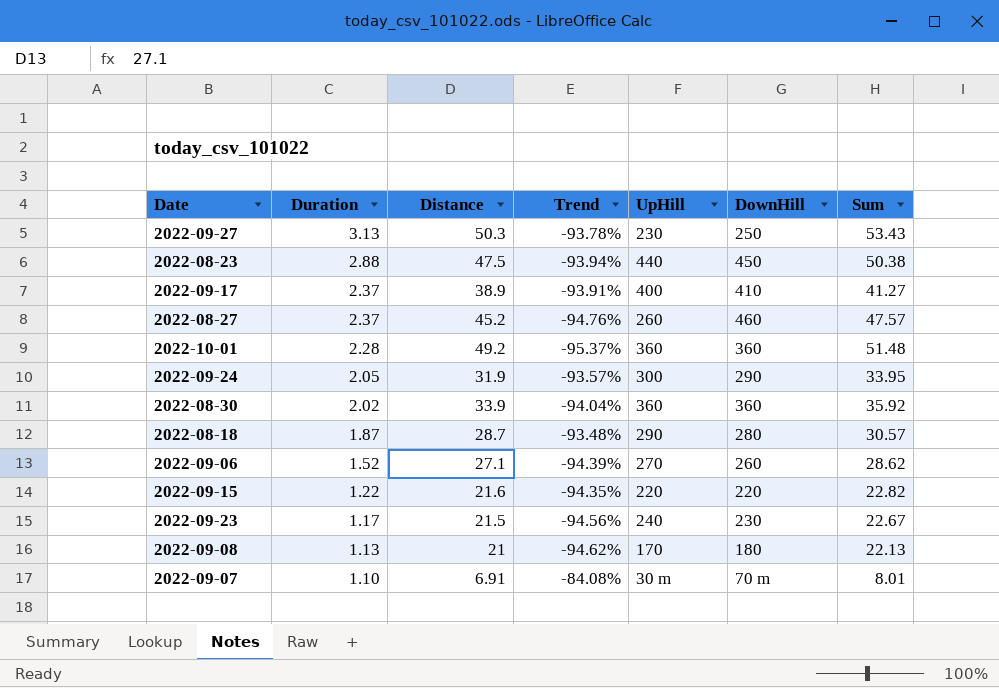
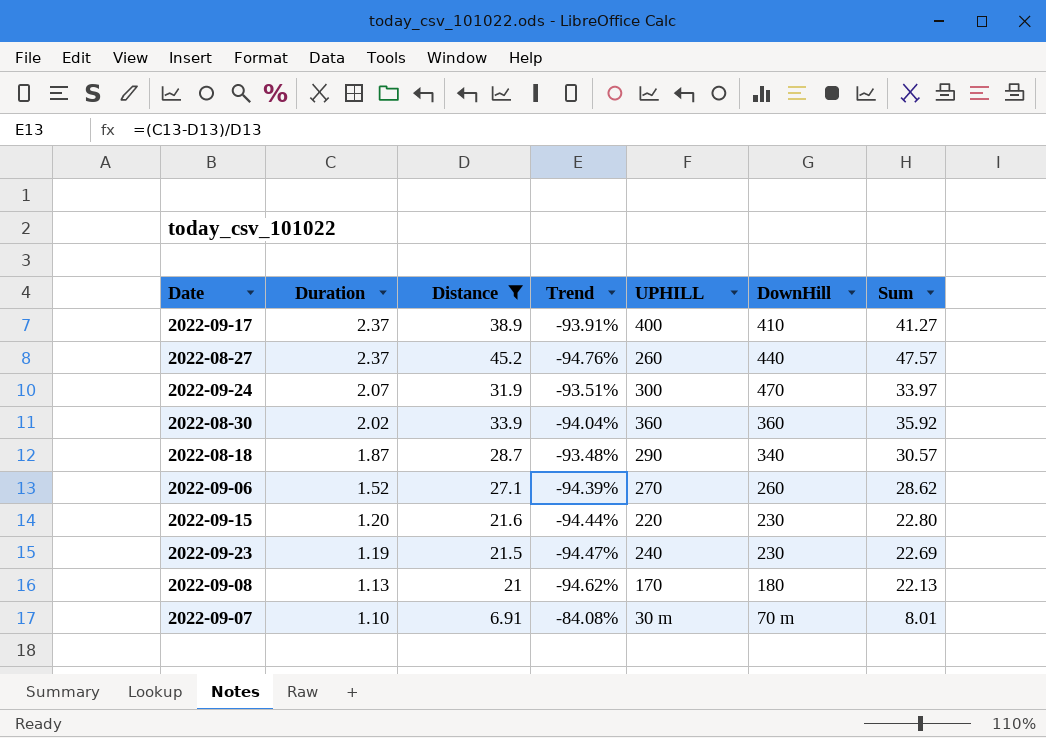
filter: none -> Distance <= 45.2
column name: UpHill -> UPHILL
2022-08-27 | DownHill: 460 -> 440
2022-09-24 | Duration: 2.05 -> 2.07
2022-09-24 | Trend: -93.57% -> -93.51%
2022-09-24 | DownHill: 290 -> 470
2022-09-24 | Sum: 33.95 -> 33.97
2022-08-18 | DownHill: 280 -> 340
2022-09-15 | Duration: 1.22 -> 1.20
2022-09-15 | Trend: -94.35% -> -94.44%
2022-09-15 | DownHill: 220 -> 230
2022-09-15 | Sum: 22.82 -> 22.80
2022-09-23 | Duration: 1.17 -> 1.19
2022-09-23 | Trend: -94.56% -> -94.47%
2022-09-23 | Sum: 22.67 -> 22.69

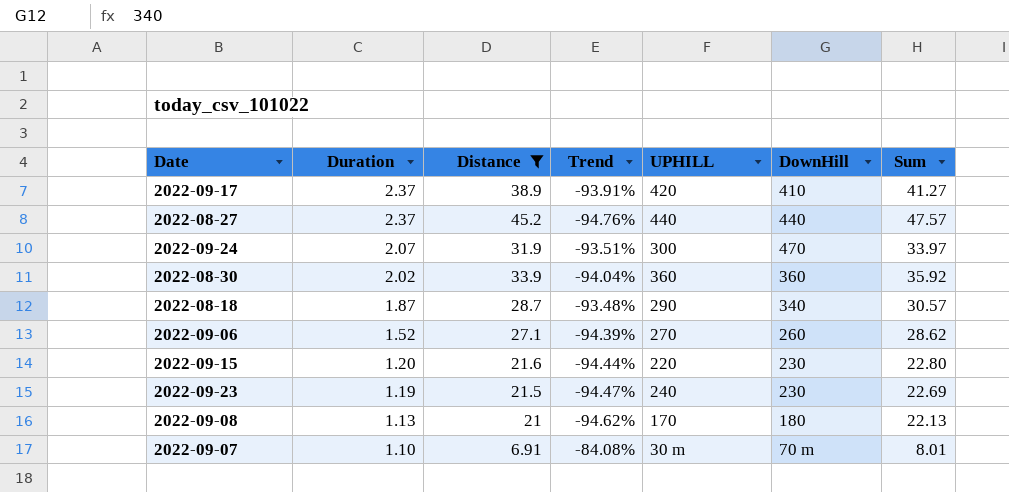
2022-09-17 | UPHILL: 400 -> 420
2022-08-27 | UPHILL: 260 -> 440

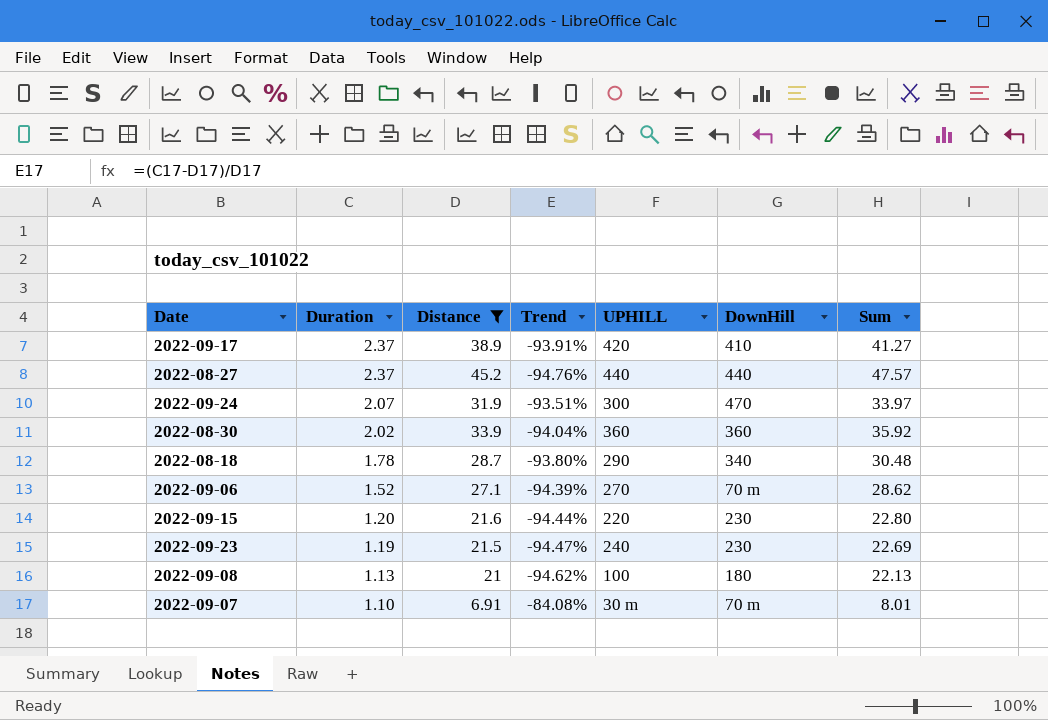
2022-08-18 | Duration: 1.87 -> 1.78
2022-08-18 | Trend: -93.48% -> -93.80%
2022-08-18 | Sum: 30.57 -> 30.48
2022-09-06 | DownHill: 260 -> 70 m
2022-09-08 | UPHILL: 170 -> 100

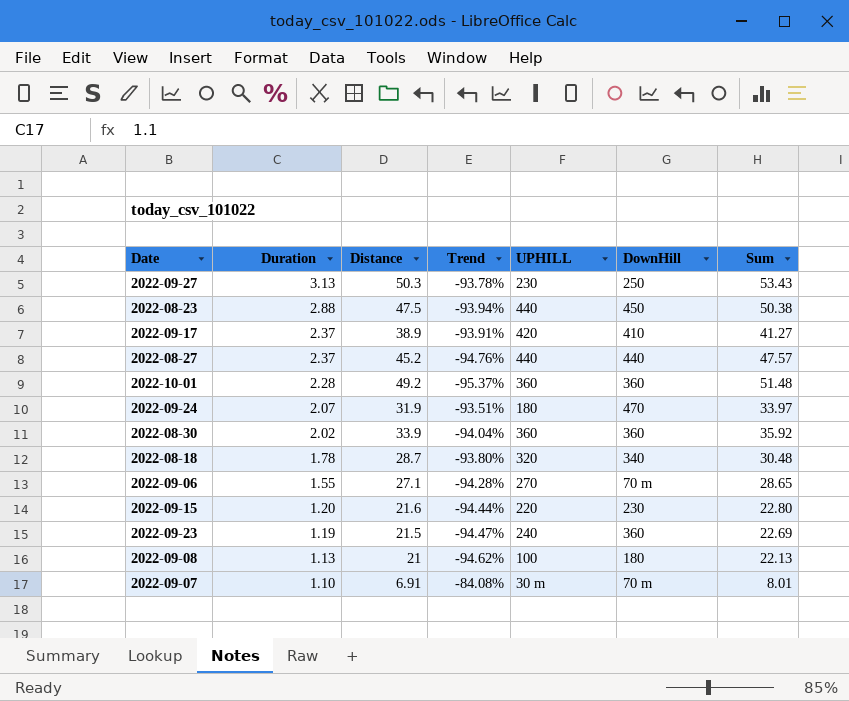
filter: Distance <= 45.2 -> none
2022-09-24 | UPHILL: 300 -> 180
2022-08-18 | UPHILL: 290 -> 320
2022-09-06 | Duration: 1.52 -> 1.55
2022-09-06 | Trend: -94.39% -> -94.28%
2022-09-06 | Sum: 28.62 -> 28.65
2022-09-23 | DownHill: 230 -> 360

